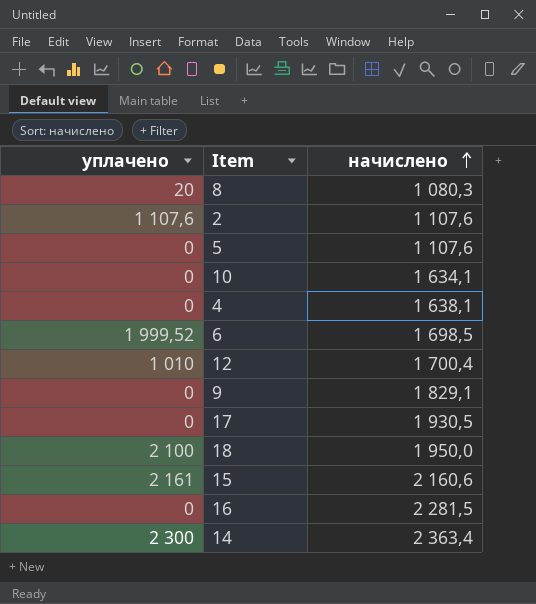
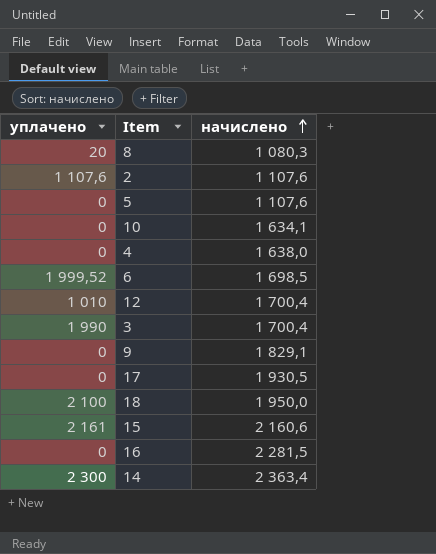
4 | начислено: 1 638,1 -> 1 638,0
row 3: none -> 1 990 | 1 700,4

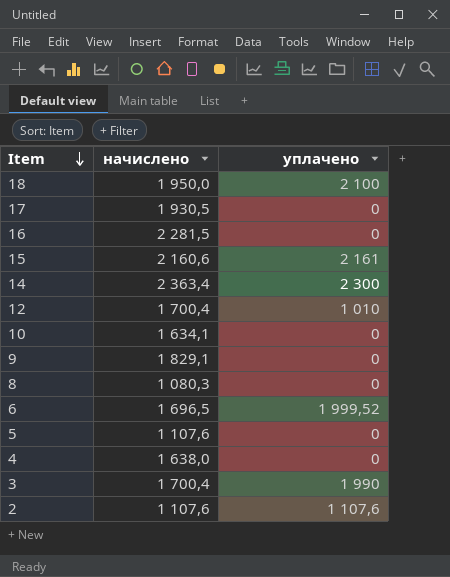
row order: начислено ascending -> Item descending
column уплачено | position: 1 -> 3
8 | уплачено: 20 -> 0
6 | начислено: 1 698,5 -> 1 696,5

